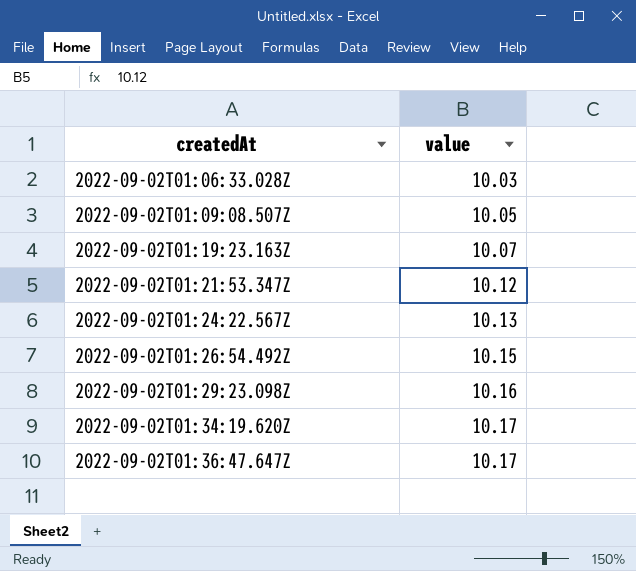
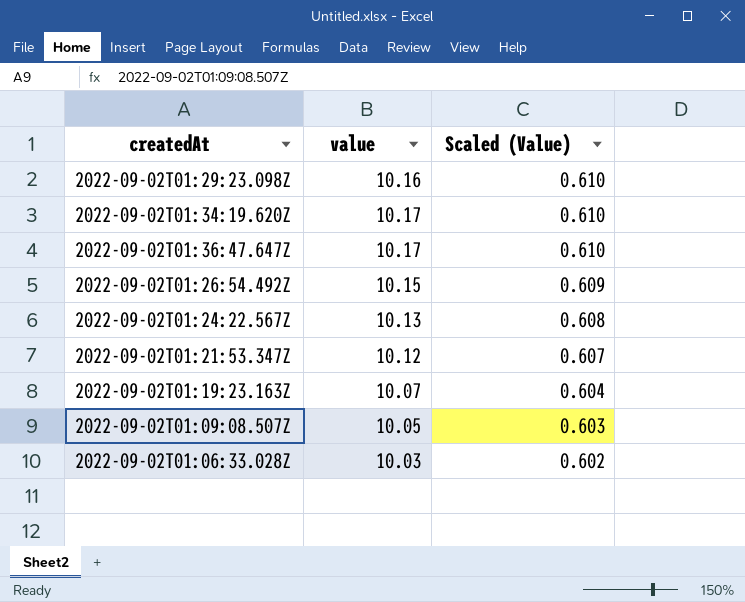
row order: createdAt ascending -> Scaled (Value) descending
column Scaled (Value) | formula: none -> [value] * 0.06

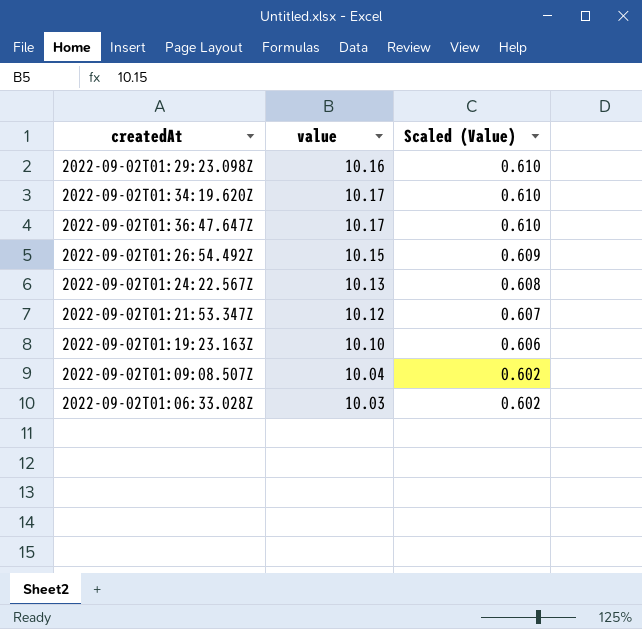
2022-09-02T01:19:23.163Z | value: 10.07 -> 10.10
2022-09-02T01:19:23.163Z | Scaled (Value): 0.604 -> 0.606
2022-09-02T01:09:08.507Z | value: 10.05 -> 10.04
2022-09-02T01:09:08.507Z | Scaled (Value): 0.603 -> 0.602

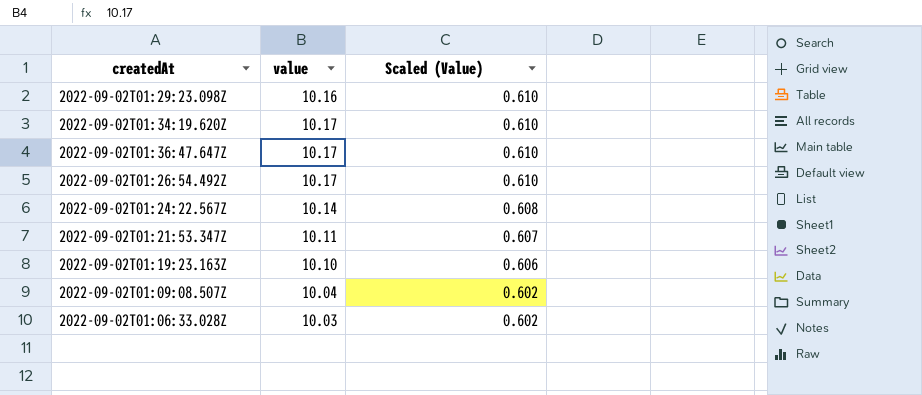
2022-09-02T01:26:54.492Z | value: 10.15 -> 10.17
2022-09-02T01:26:54.492Z | Scaled (Value): 0.609 -> 0.610
2022-09-02T01:24:22.567Z | value: 10.13 -> 10.14
2022-09-02T01:21:53.347Z | value: 10.12 -> 10.11

